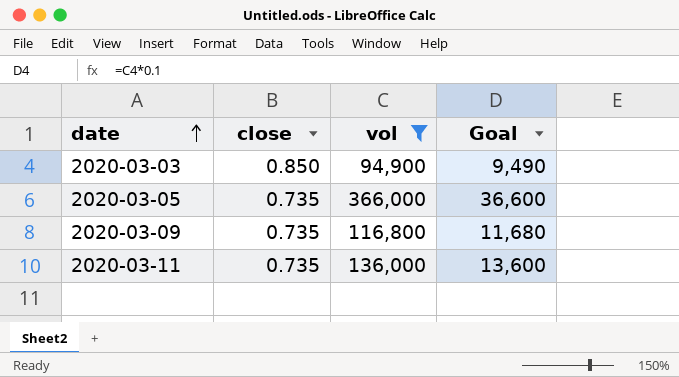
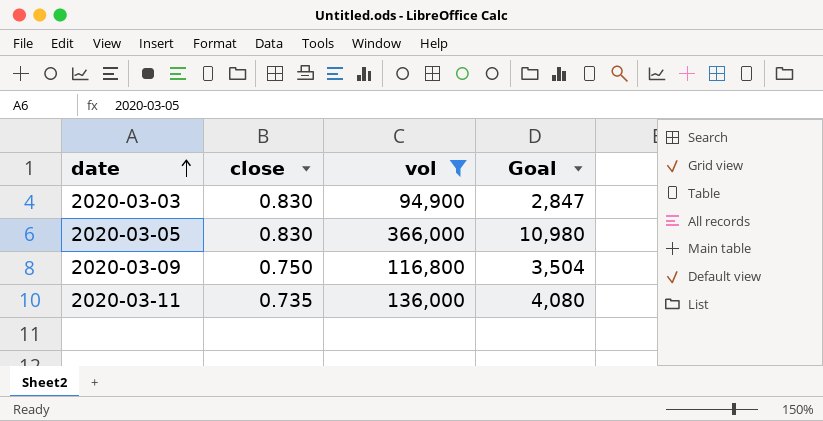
column Goal | formula: [vol] * 0.1 -> [vol] * 0.03
2020-03-03 | close: 0.850 -> 0.830
2020-03-05 | close: 0.735 -> 0.830
2020-03-09 | close: 0.735 -> 0.750

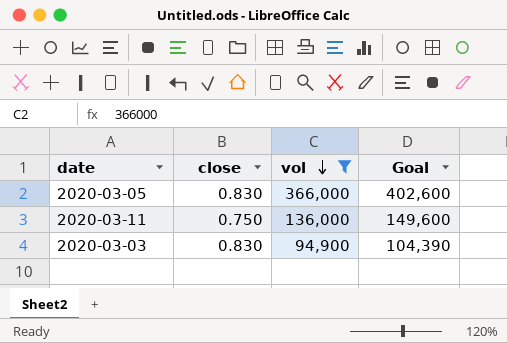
row order: date ascending -> vol descending
column Goal | formula: [vol] * 0.03 -> [vol] * 1.1
row 2020-03-09: 0.750 | 116,800 | 3,504 -> none
2020-03-11 | close: 0.735 -> 0.750

